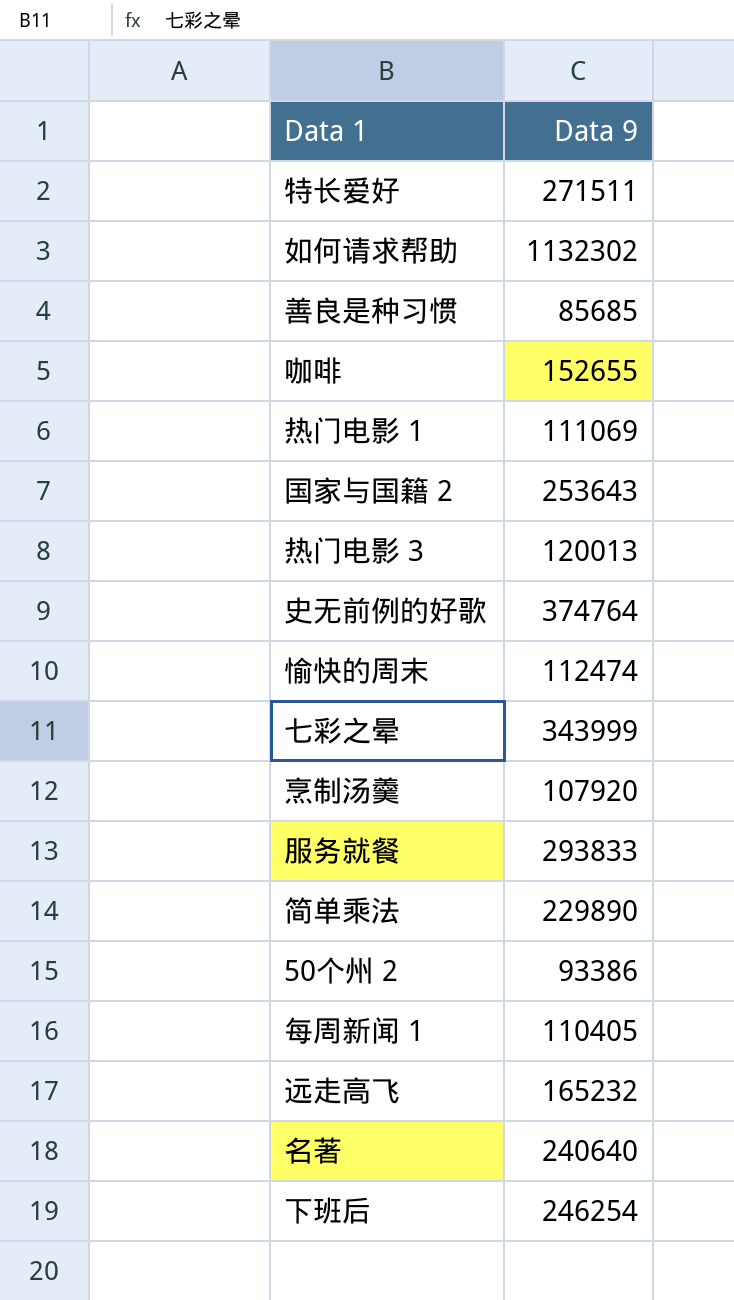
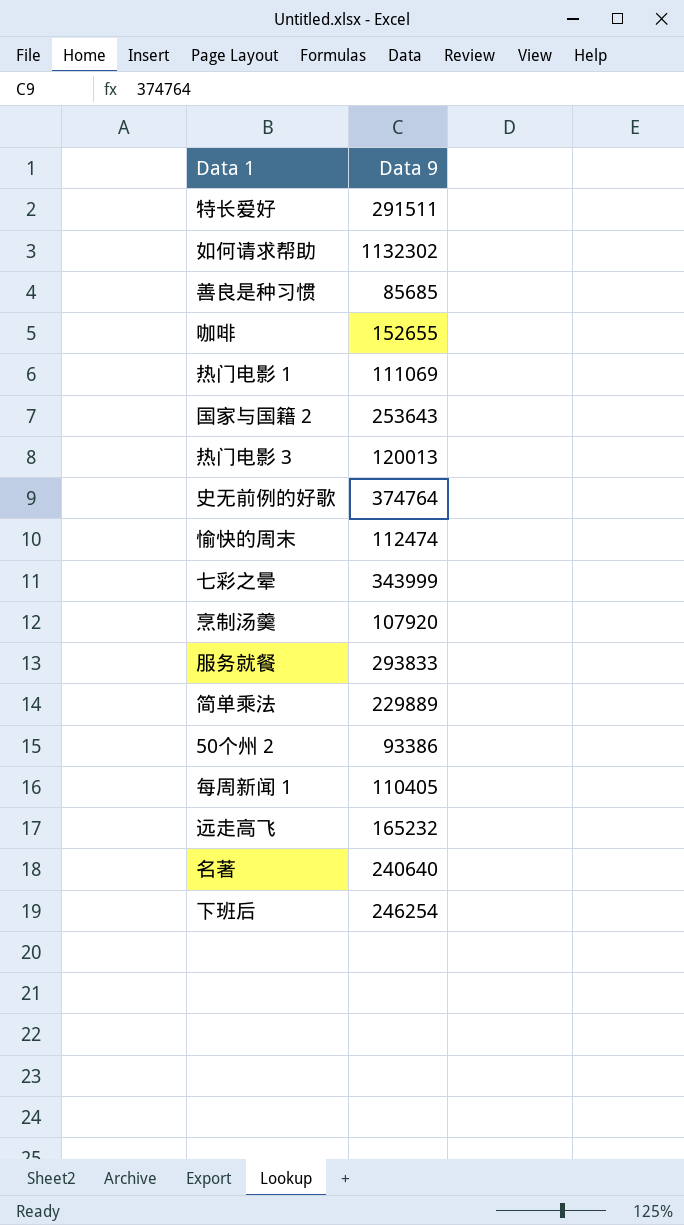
特长爱好 | Data 9: 271511 -> 291511
简单乘法 | Data 9: 229890 -> 229889

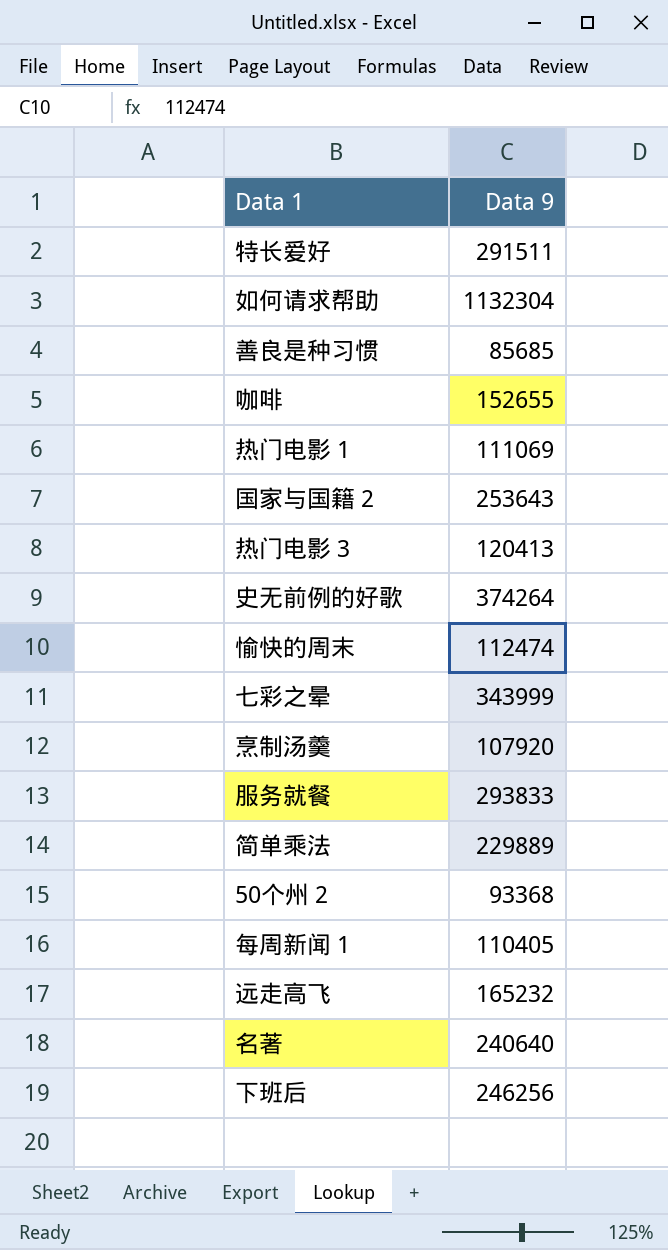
如何请求帮助 | Data 9: 1132302 -> 1132304
热门电影 3 | Data 9: 120013 -> 120413
史无前例的好歌 | Data 9: 374764 -> 374264
50个州 2 | Data 9: 93386 -> 93368
下班后 | Data 9: 246254 -> 246256

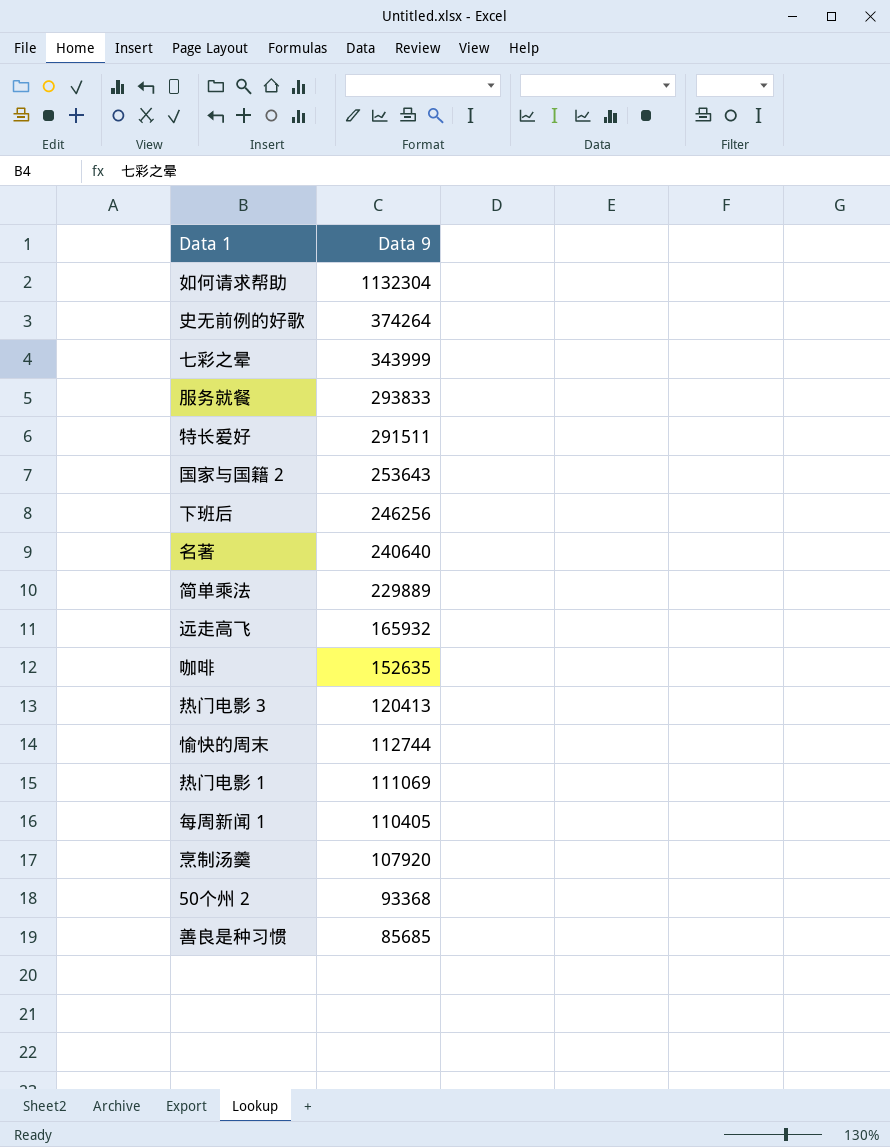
row order: none -> Data 9 descending
远走高飞 | Data 9: 165232 -> 165932
咖啡 | Data 9: 152655 -> 152635
愉快的周末 | Data 9: 112474 -> 112744

